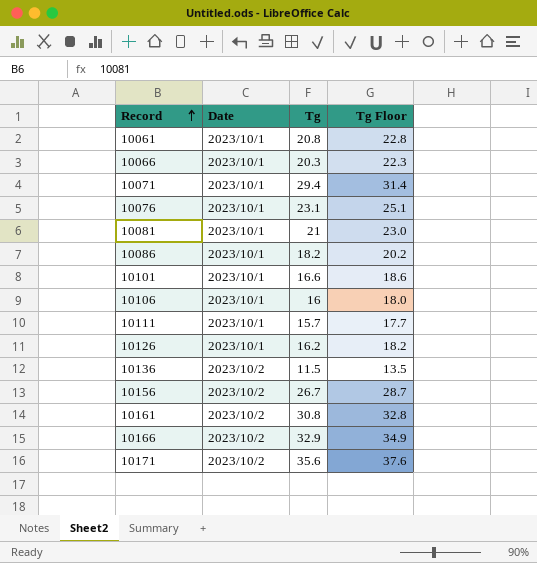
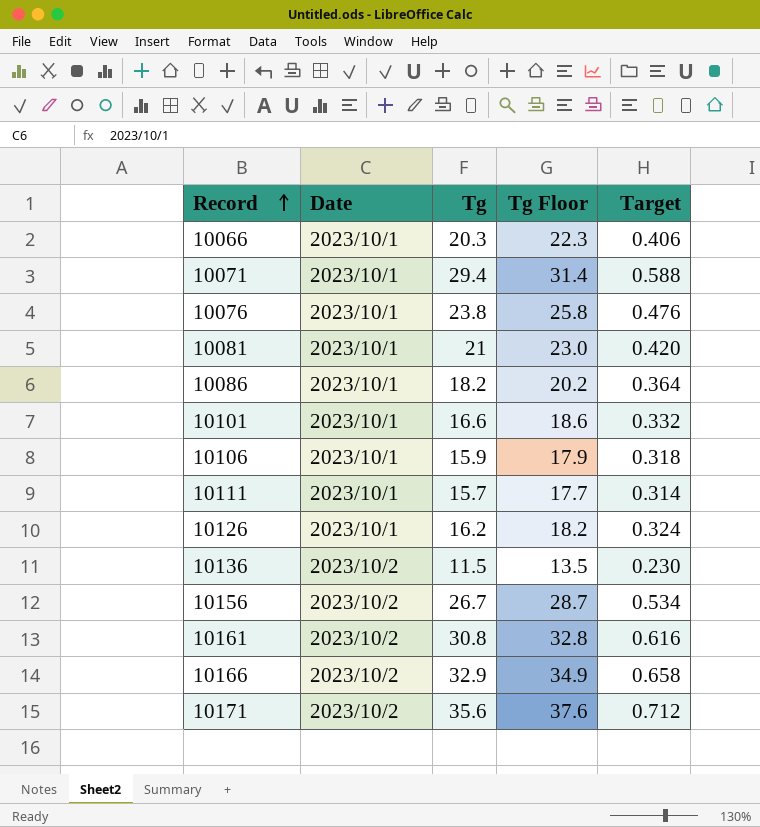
column Target | formula: none -> [Tg] * 0.02
row 10061: 2023/10/1 | 20.8 | 22.8 -> none
10076 | Tg: 23.1 -> 23.8
10076 | Tg Floor: 25.1 -> 25.8
10106 | Tg: 16 -> 15.9
10106 | Tg Floor: 18.0 -> 17.9

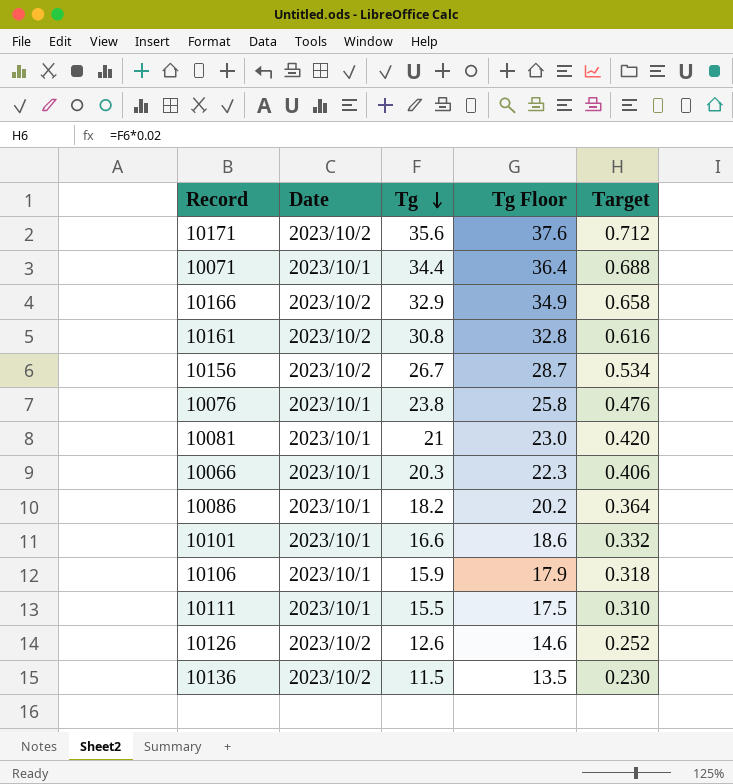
row order: Record ascending -> Tg descending
10071 | Tg: 29.4 -> 34.4
10071 | Tg Floor: 31.4 -> 36.4
10071 | Target: 0.588 -> 0.688
10111 | Tg: 15.7 -> 15.5
10111 | Tg Floor: 17.7 -> 17.5
10111 | Target: 0.314 -> 0.310
10126 | Date: 2023/10/1 -> 2023/10/2
10126 | Tg: 16.2 -> 12.6
10126 | Tg Floor: 18.2 -> 14.6
10126 | Target: 0.324 -> 0.252

